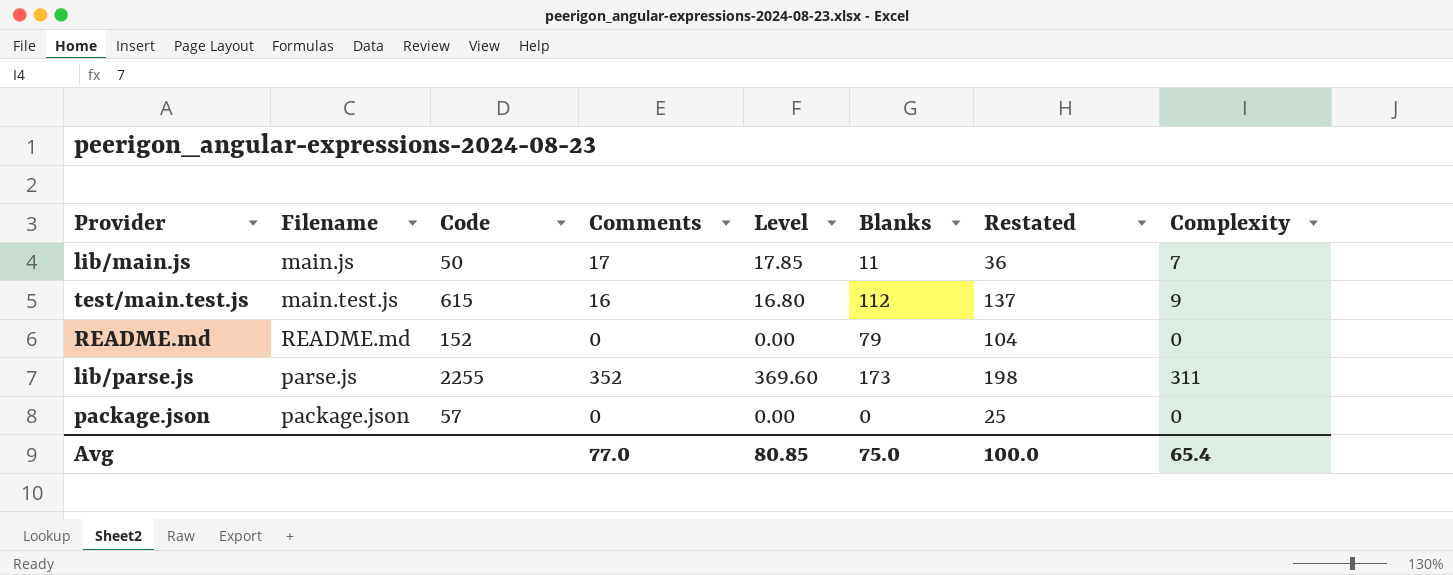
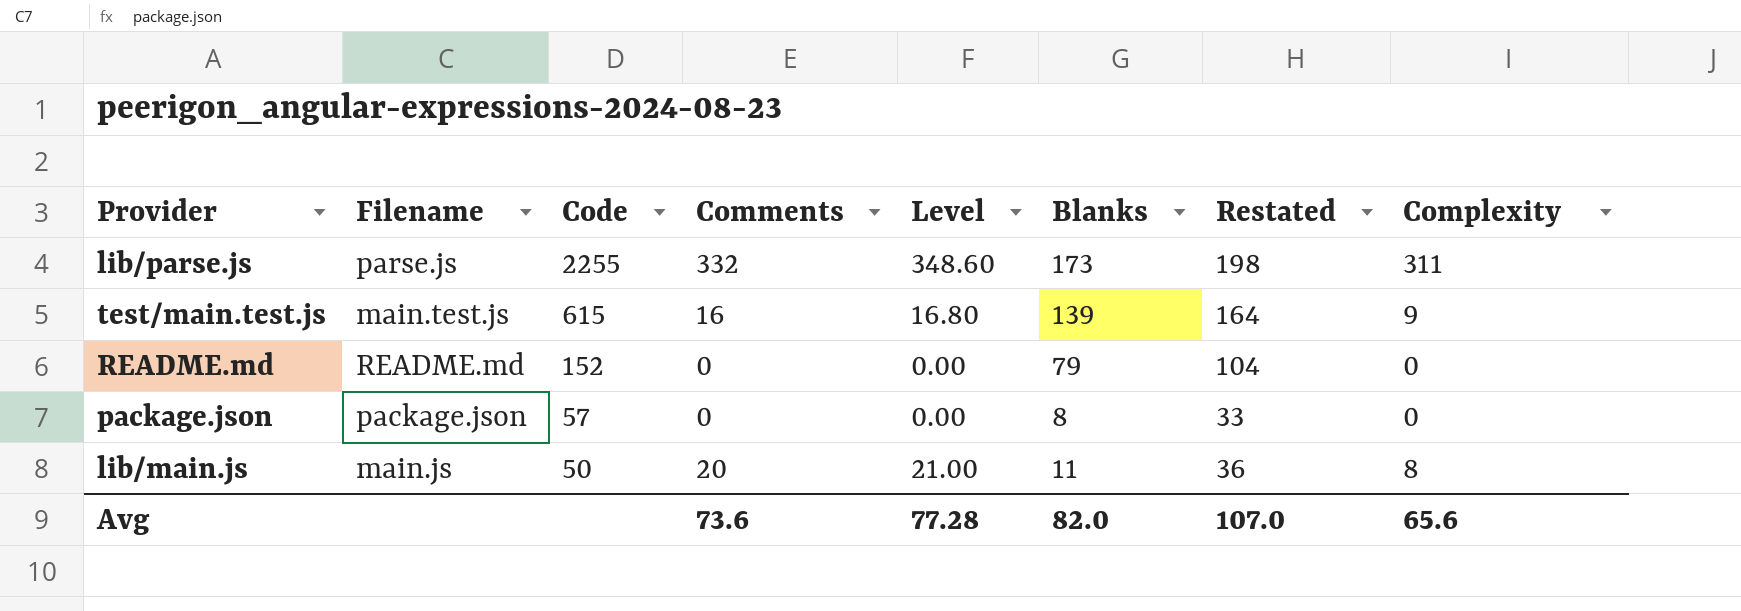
row order: none -> Code descending
lib/parse.js | Comments: 352 -> 332
lib/parse.js | Level: 369.60 -> 348.60
test/main.test.js | Blanks: 112 -> 139
test/main.test.js | Restated: 137 -> 164
package.json | Blanks: 0 -> 8
package.json | Restated: 25 -> 33
lib/main.js | Comments: 17 -> 20
lib/main.js | Level: 17.85 -> 21.00
lib/main.js | Complexity: 7 -> 8
Avg | Comments: 77.0 -> 73.6
Avg | Level: 80.85 -> 77.28
Avg | Blanks: 75.0 -> 82.0
Avg | Restated: 100.0 -> 107.0
Avg | Complexity: 65.4 -> 65.6

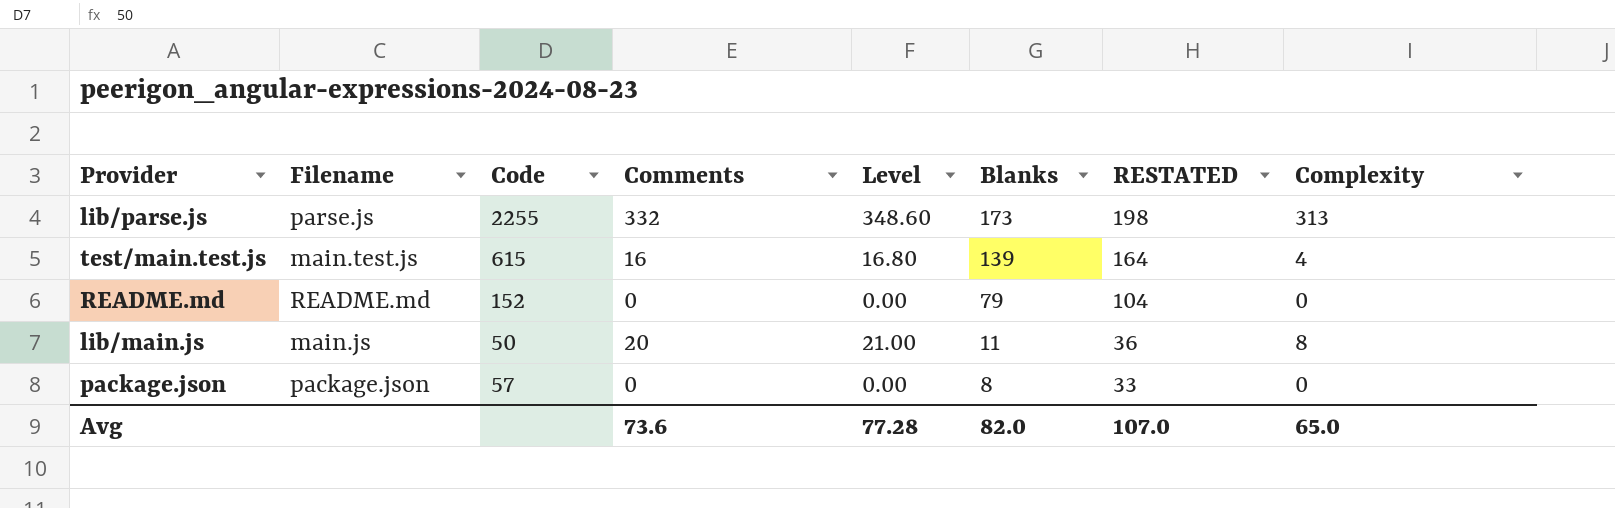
row order: Code descending -> Blanks descending
column name: Restated -> RESTATED
lib/parse.js | Complexity: 311 -> 313
test/main.test.js | Complexity: 9 -> 4
Avg | Complexity: 65.6 -> 65.0

